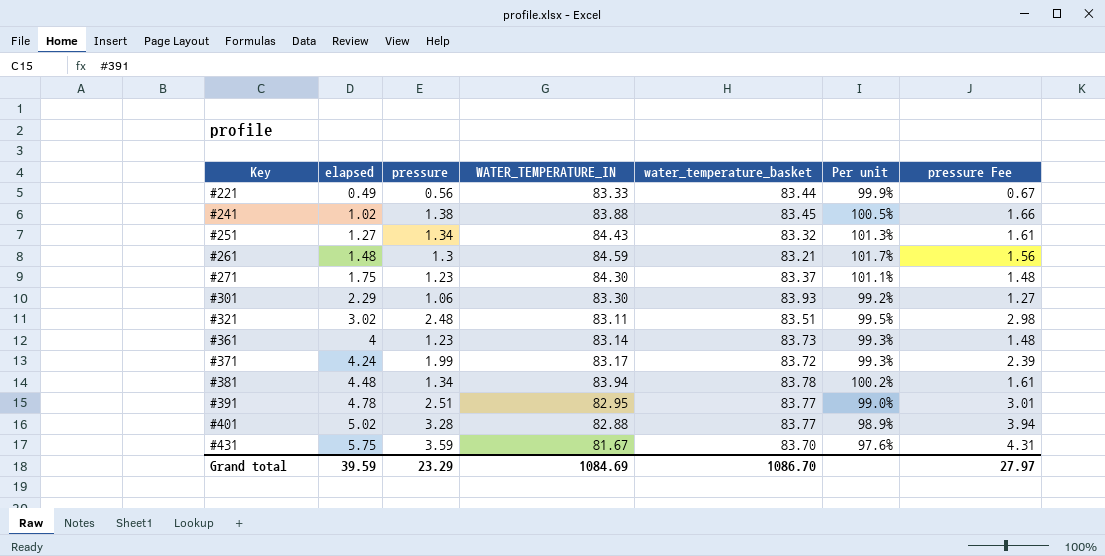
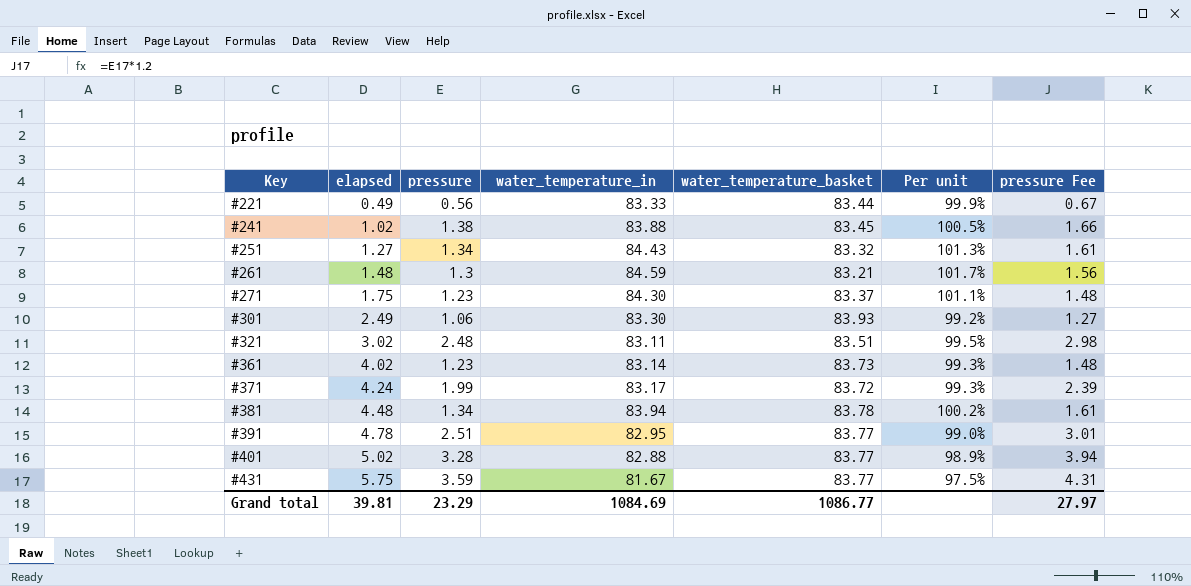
column name: WATER_TEMPERATURE_IN -> water_temperature_in
#301 | elapsed: 2.29 -> 2.49
#361 | elapsed: 4 -> 4.02
#431 | water_temperature_basket: 83.70 -> 83.77
#431 | Per unit: 97.6% -> 97.5%
Grand total | elapsed: 39.59 -> 39.81
Grand total | water_temperature_basket: 1086.70 -> 1086.77

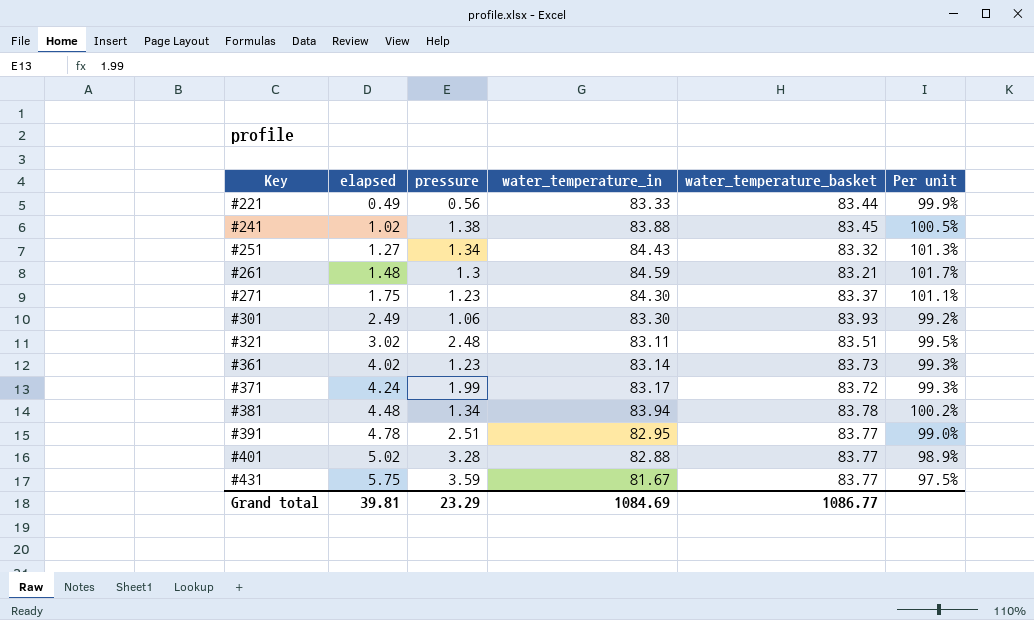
column pressure Fee | formula: [pressure] * 1.2 -> none

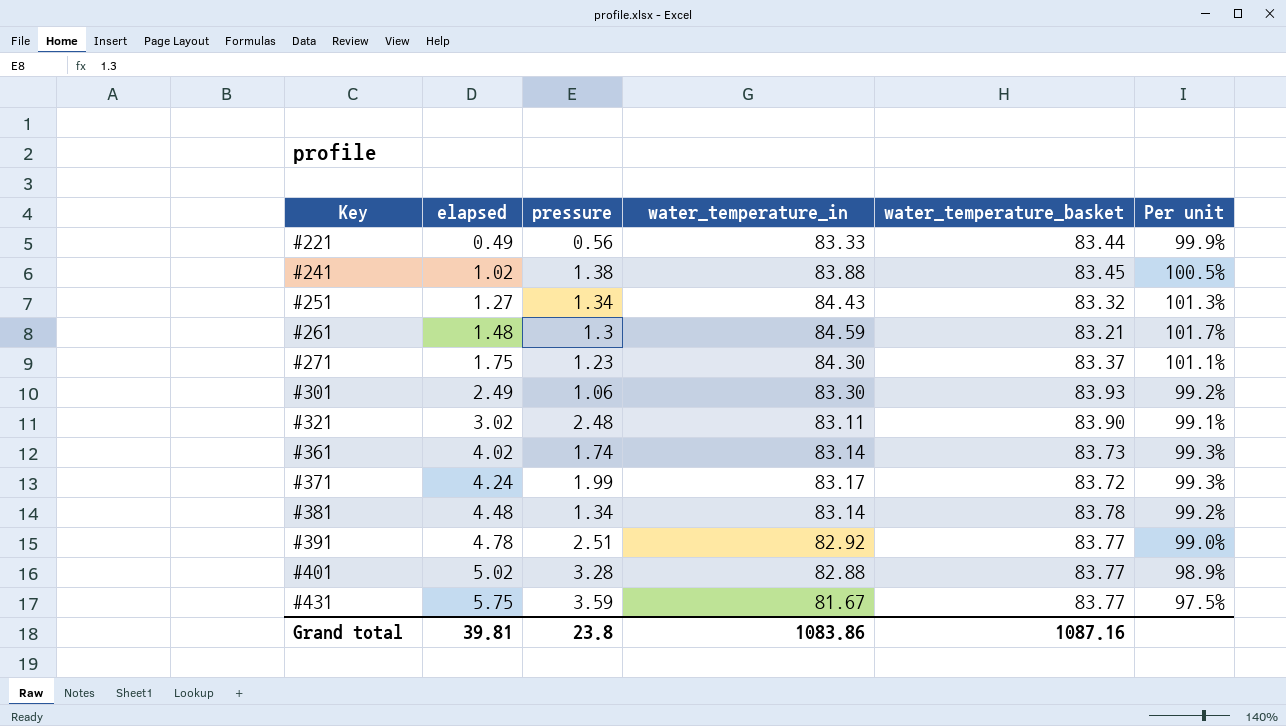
#321 | water_temperature_basket: 83.51 -> 83.90
#321 | Per unit: 99.5% -> 99.1%
#361 | pressure: 1.23 -> 1.74
#381 | water_temperature_in: 83.94 -> 83.14
#381 | Per unit: 100.2% -> 99.2%
#391 | water_temperature_in: 82.95 -> 82.92
Grand total | pressure: 23.29 -> 23.8
Grand total | water_temperature_in: 1084.69 -> 1083.86
Grand total | water_temperature_basket: 1086.77 -> 1087.16

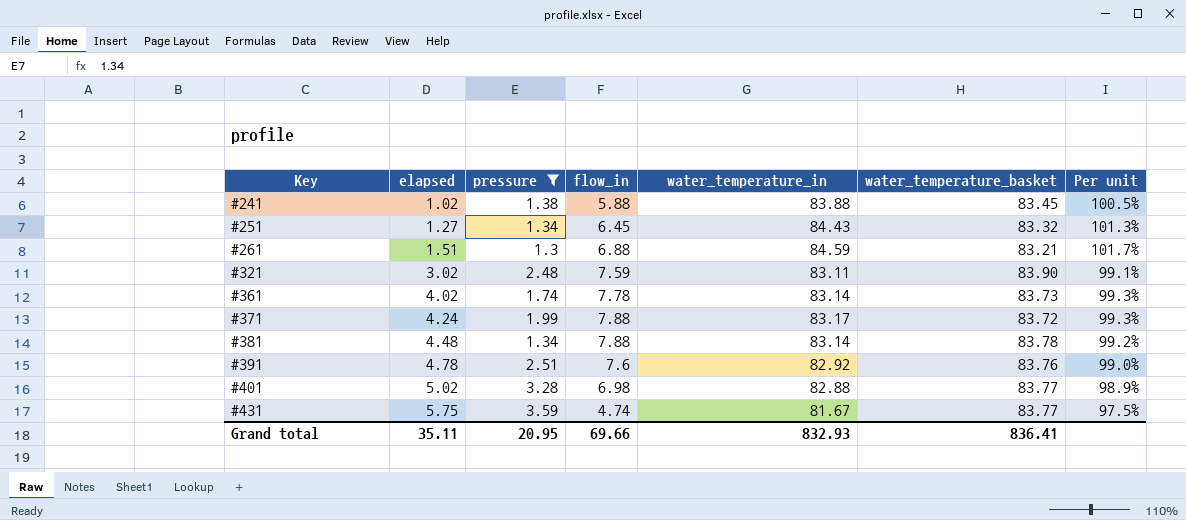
filter: none -> pressure >= 1.3
column flow_in | position: none -> 4
#261 | elapsed: 1.48 -> 1.51
#391 | water_temperature_basket: 83.77 -> 83.76
Grand total | elapsed: 39.81 -> 35.11
Grand total | pressure: 23.8 -> 20.95
Grand total | water_temperature_in: 1083.86 -> 832.93
Grand total | water_temperature_basket: 1087.16 -> 836.41

